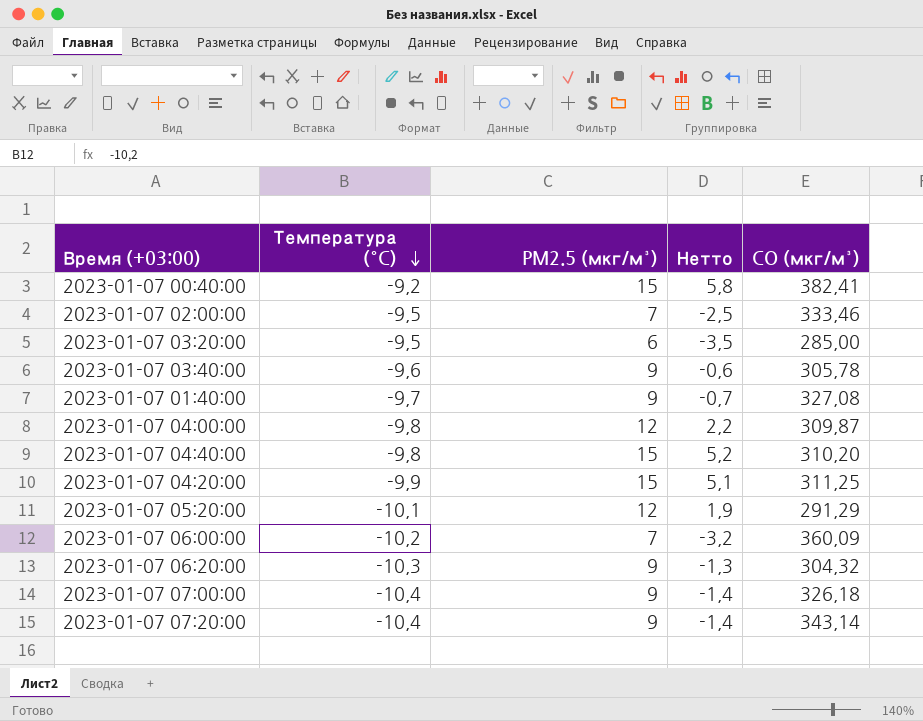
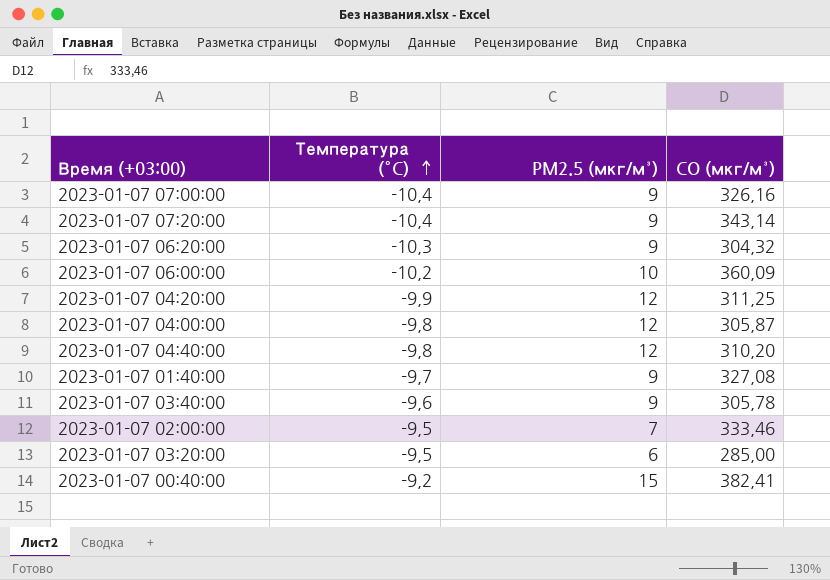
row order: Температура (°C) descending -> Температура (°C) ascending
column Нетто | formula: [Температура (°C)] + [PM2.5 (мкг/м³)] -> none
row 2023-01-07 05:20:00: -10,1 | 12 | 1,9 | 291,29 -> none
2023-01-07 07:00:00 | CO (мкг/м³): 326,18 -> 326,16
2023-01-07 06:00:00 | PM2.5 (мкг/м³): 7 -> 10
2023-01-07 04:20:00 | PM2.5 (мкг/м³): 15 -> 12
2023-01-07 04:00:00 | CO (мкг/м³): 309,87 -> 305,87
2023-01-07 04:40:00 | PM2.5 (мкг/м³): 15 -> 12

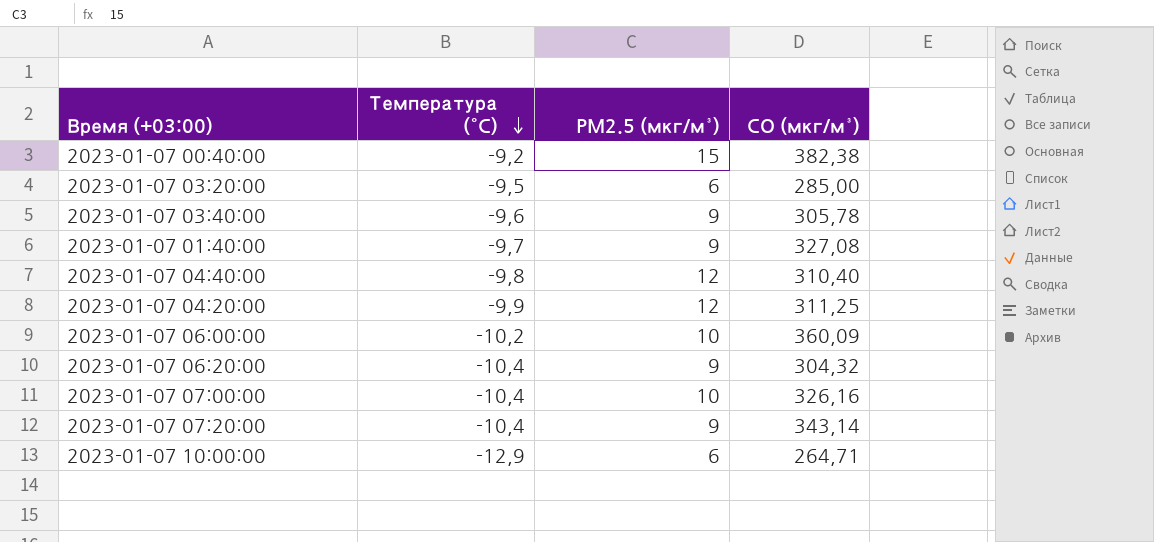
row order: Температура (°C) ascending -> Температура (°C) descending
row 2023-01-07 04:00:00: -9,8 | 12 | 305,87 -> none
row 2023-01-07 02:00:00: -9,5 | 7 | 333,46 -> none
2023-01-07 00:40:00 | CO (мкг/м³): 382,41 -> 382,38
2023-01-07 04:40:00 | CO (мкг/м³): 310,20 -> 310,40
2023-01-07 06:20:00 | Температура (°C): -10,3 -> -10,4
2023-01-07 07:00:00 | PM2.5 (мкг/м³): 9 -> 10
row 2023-01-07 10:00:00: none -> -12,9 | 6 | 264,71

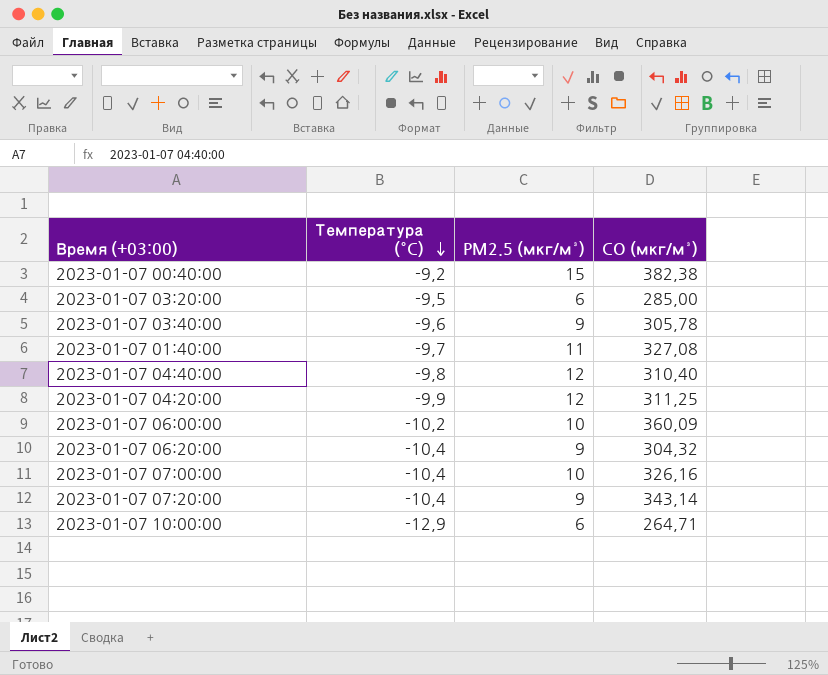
2023-01-07 01:40:00 | PM2.5 (мкг/м³): 9 -> 11

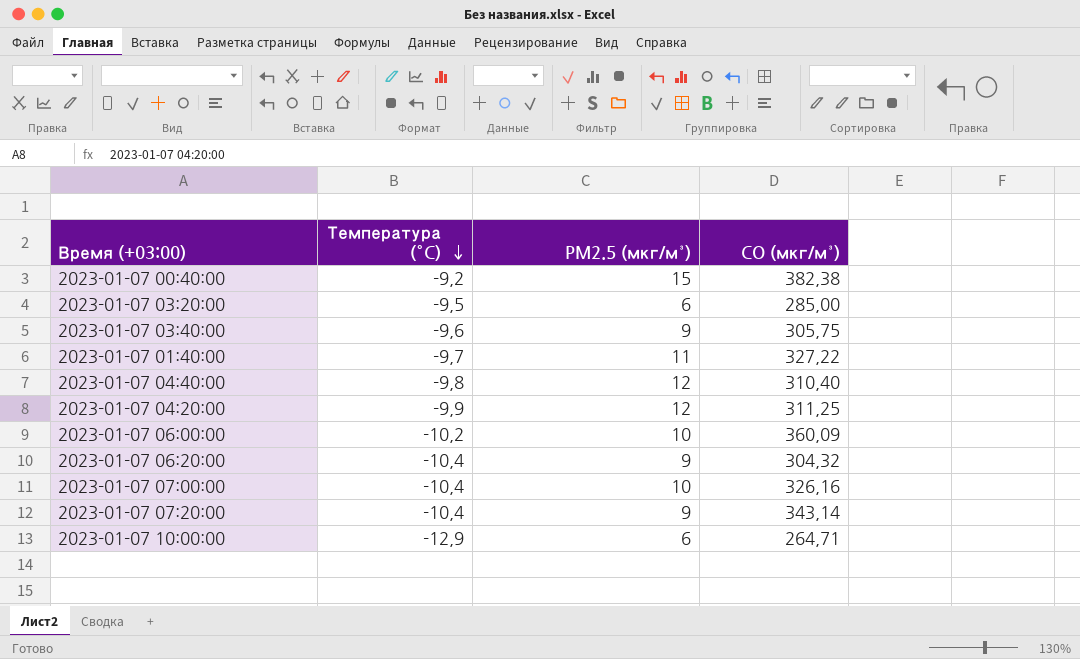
2023-01-07 03:40:00 | CO (мкг/м³): 305,78 -> 305,75
2023-01-07 01:40:00 | CO (мкг/м³): 327,08 -> 327,22

